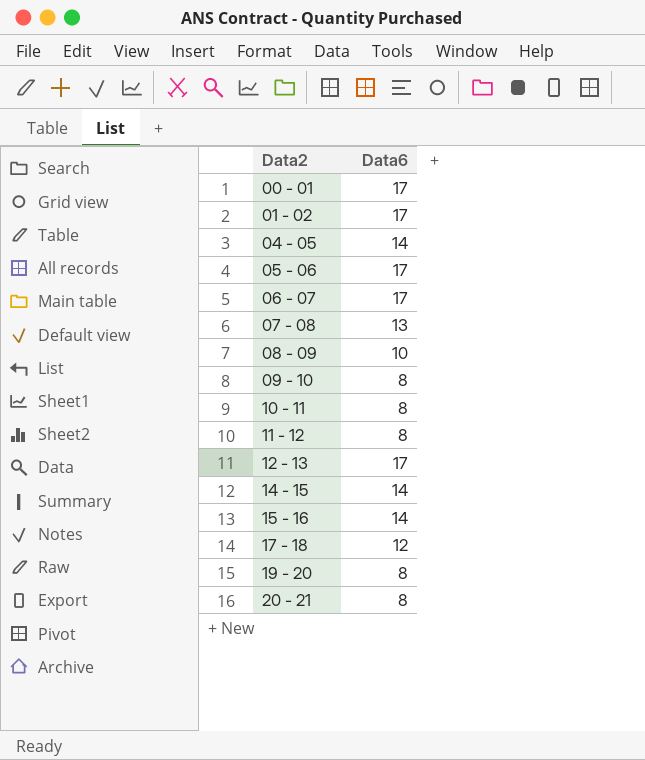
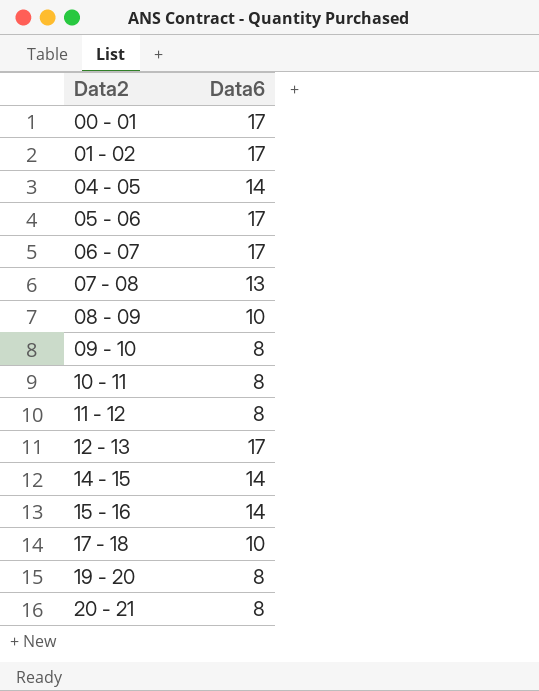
17 - 18 | Data6: 12 -> 10

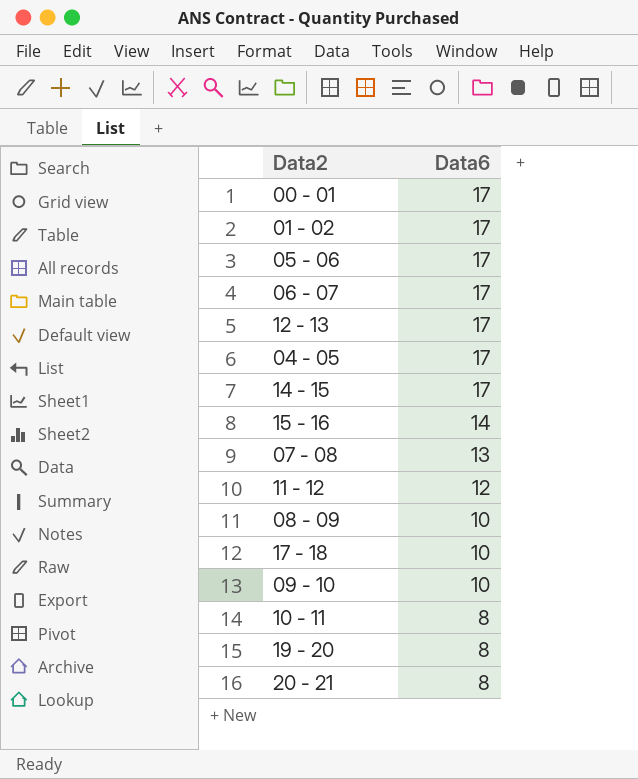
row order: Data2 ascending -> Data6 descending
04 - 05 | Data6: 14 -> 17
14 - 15 | Data6: 14 -> 17
11 - 12 | Data6: 8 -> 12
09 - 10 | Data6: 8 -> 10

